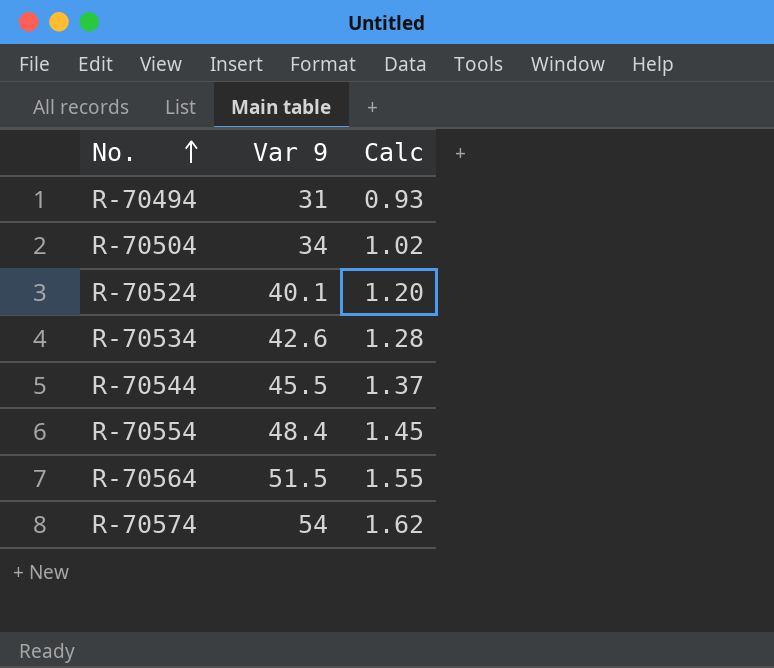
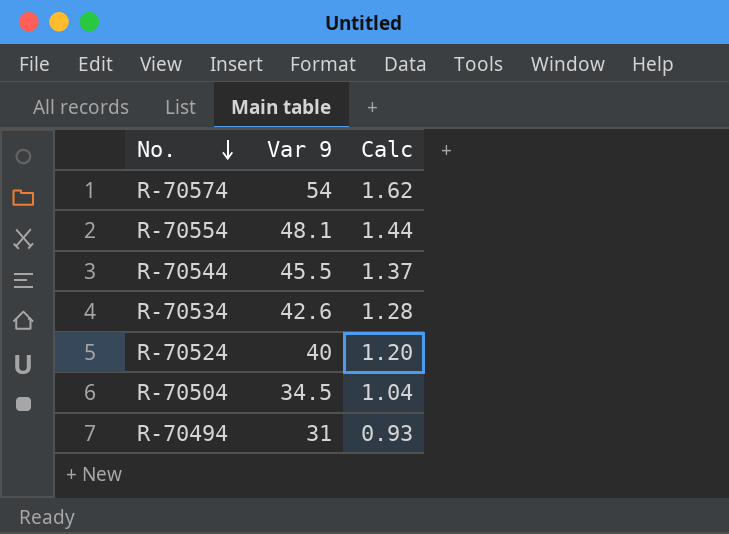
row order: No. ascending -> No. descending
row R-70564: 51.5 | 1.55 -> none
R-70554 | Var 9: 48.4 -> 48.1
R-70554 | Calc: 1.45 -> 1.44
R-70524 | Var 9: 40.1 -> 40
R-70504 | Var 9: 34 -> 34.5
R-70504 | Calc: 1.02 -> 1.04

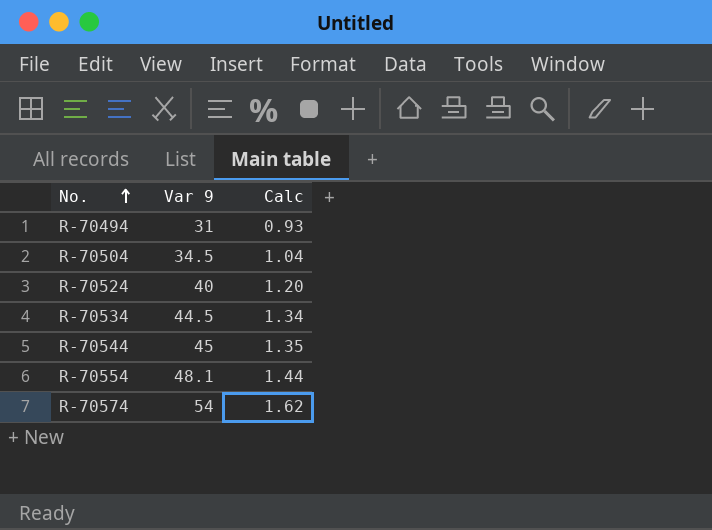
row order: No. descending -> No. ascending
R-70534 | Var 9: 42.6 -> 44.5
R-70534 | Calc: 1.28 -> 1.34
R-70544 | Var 9: 45.5 -> 45
R-70544 | Calc: 1.37 -> 1.35

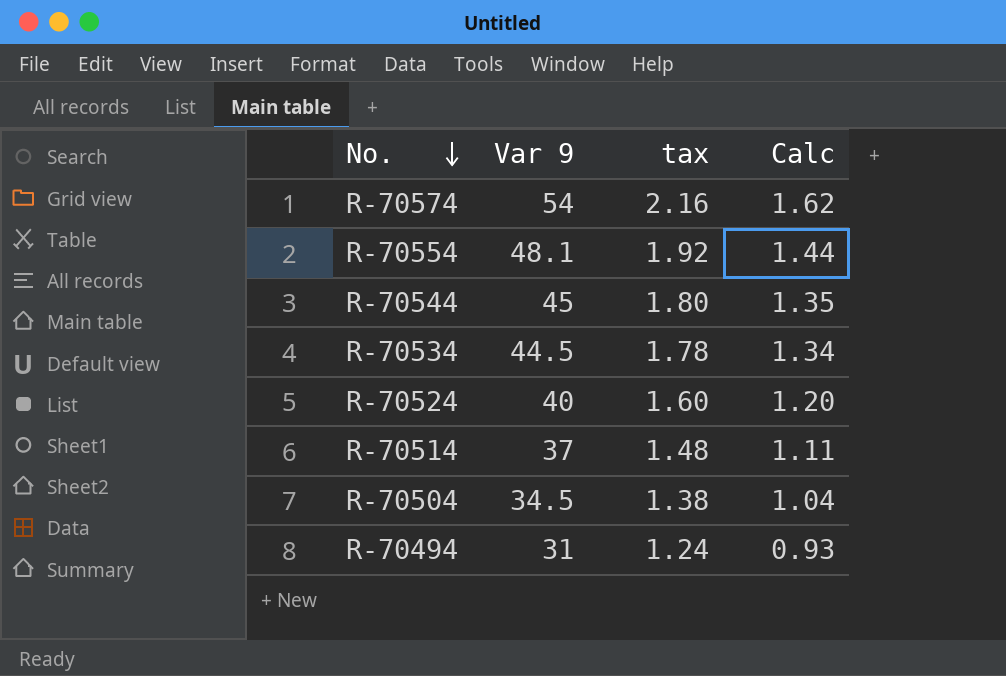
row order: No. ascending -> No. descending
column tax | formula: none -> [Var 9] * 0.04
row R-70514: none -> 37 | 1.48 | 1.11

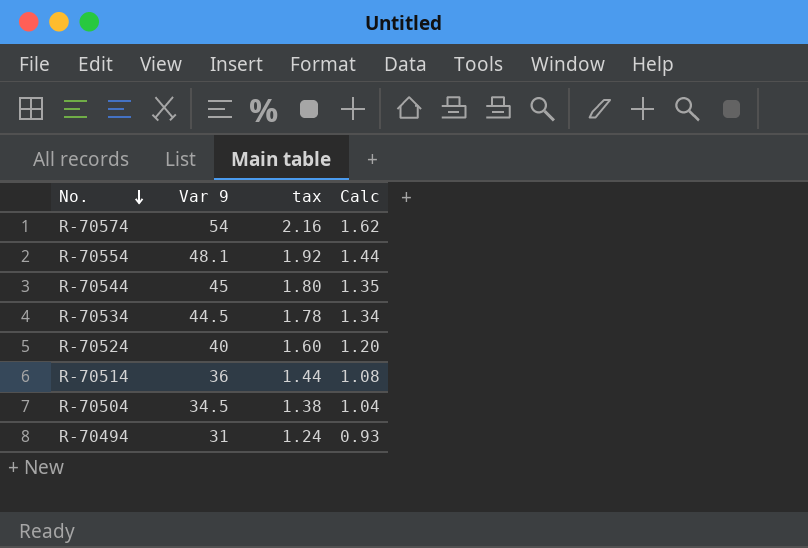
R-70514 | Var 9: 37 -> 36
R-70514 | tax: 1.48 -> 1.44
R-70514 | Calc: 1.11 -> 1.08

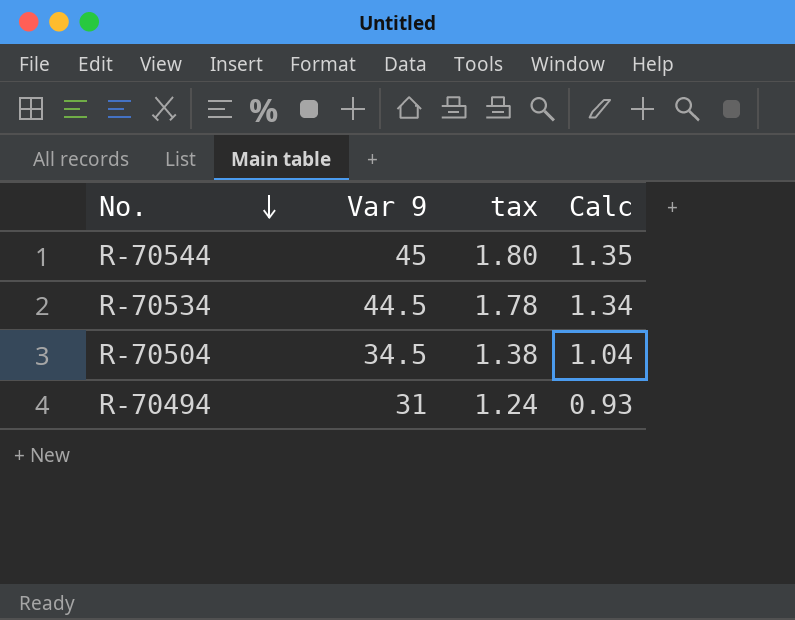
row R-70574: 54 | 2.16 | 1.62 -> none
row R-70554: 48.1 | 1.92 | 1.44 -> none
row R-70524: 40 | 1.60 | 1.20 -> none
row R-70514: 36 | 1.44 | 1.08 -> none

